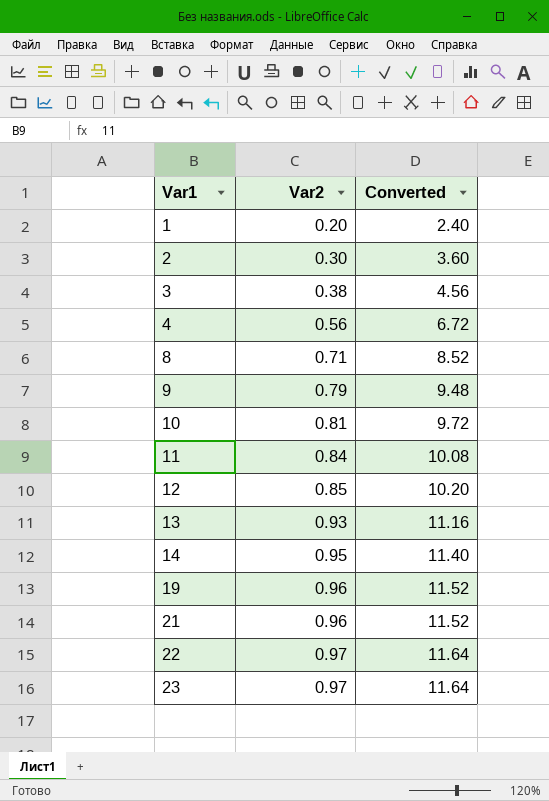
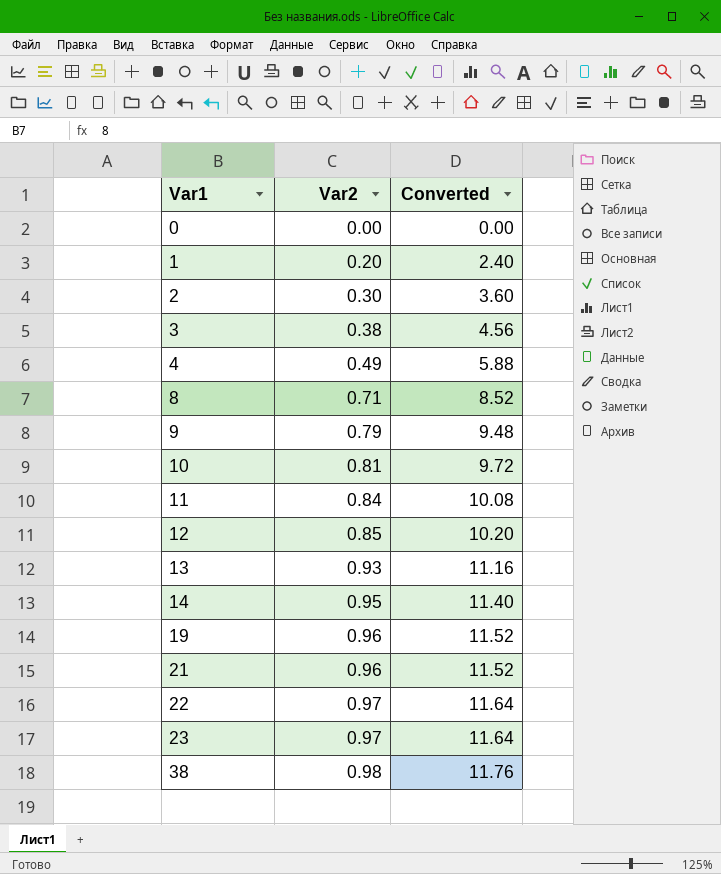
row 0: none -> 0.00 | 0.00
4 | Var2: 0.56 -> 0.49
4 | Converted: 6.72 -> 5.88
row 38: none -> 0.98 | 11.76

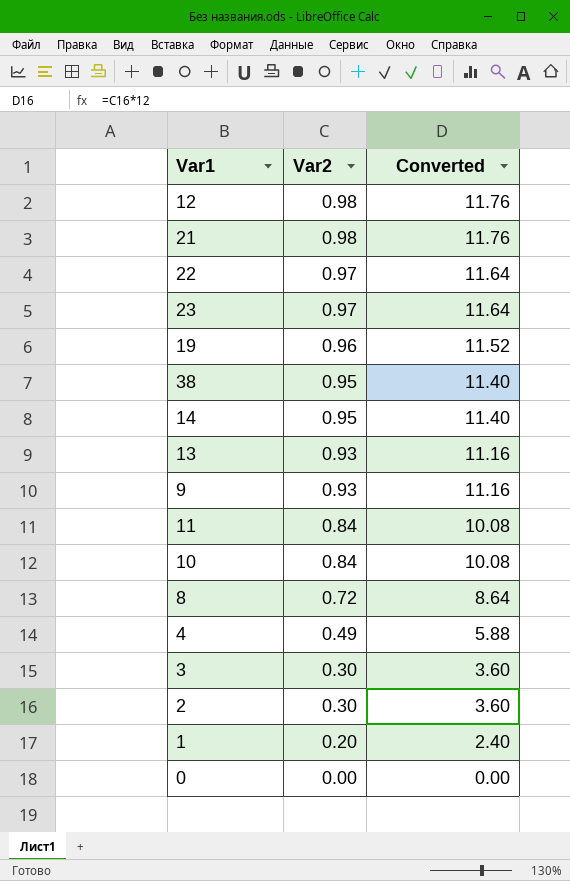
row order: Var1 ascending -> Var2 descending
12 | Var2: 0.85 -> 0.98
12 | Converted: 10.20 -> 11.76
21 | Var2: 0.96 -> 0.98
21 | Converted: 11.52 -> 11.76
38 | Var2: 0.98 -> 0.95
38 | Converted: 11.76 -> 11.40
9 | Var2: 0.79 -> 0.93
9 | Converted: 9.48 -> 11.16
10 | Var2: 0.81 -> 0.84
10 | Converted: 9.72 -> 10.08
8 | Var2: 0.71 -> 0.72
8 | Converted: 8.52 -> 8.64
3 | Var2: 0.38 -> 0.30
3 | Converted: 4.56 -> 3.60

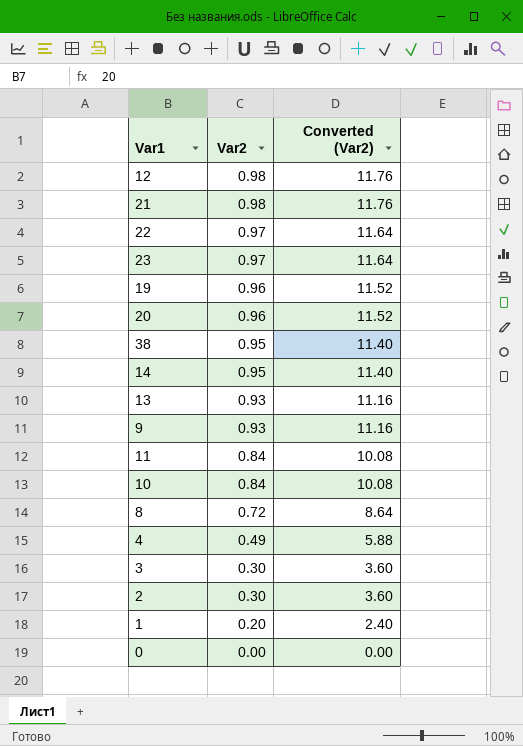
column name: Converted -> Converted (Var2)
row 20: none -> 0.96 | 11.52

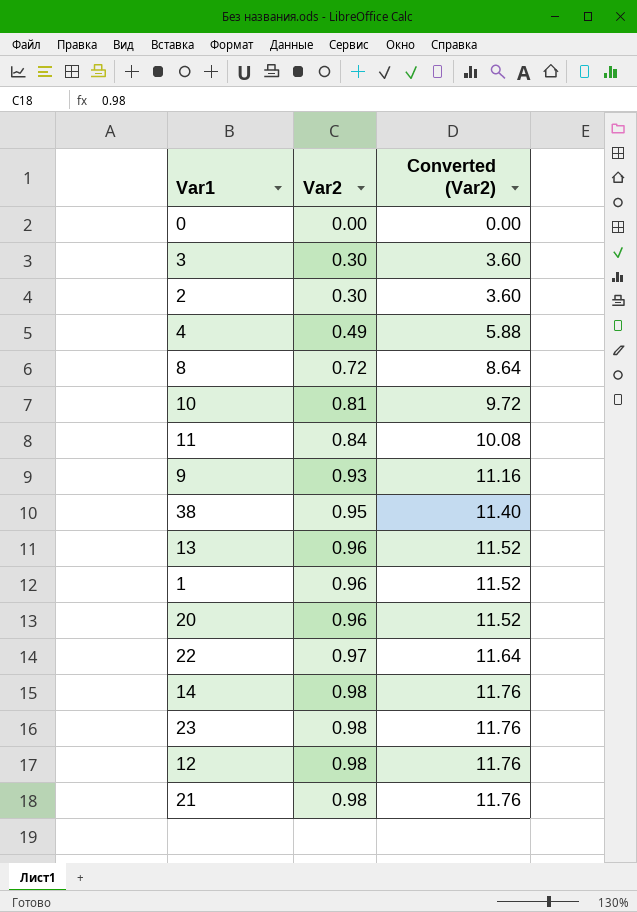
row order: Var2 descending -> Var2 ascending
row 19: 0.96 | 11.52 -> none
10 | Var2: 0.84 -> 0.81
10 | Converted (Var2): 10.08 -> 9.72
13 | Var2: 0.93 -> 0.96
13 | Converted (Var2): 11.16 -> 11.52
1 | Var2: 0.20 -> 0.96
1 | Converted (Var2): 2.40 -> 11.52
14 | Var2: 0.95 -> 0.98
14 | Converted (Var2): 11.40 -> 11.76
23 | Var2: 0.97 -> 0.98
23 | Converted (Var2): 11.64 -> 11.76

